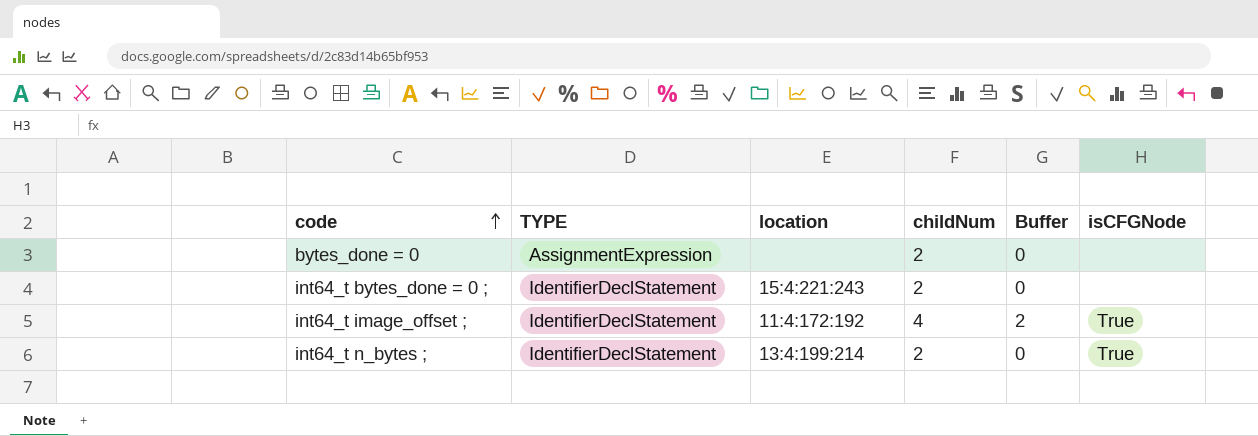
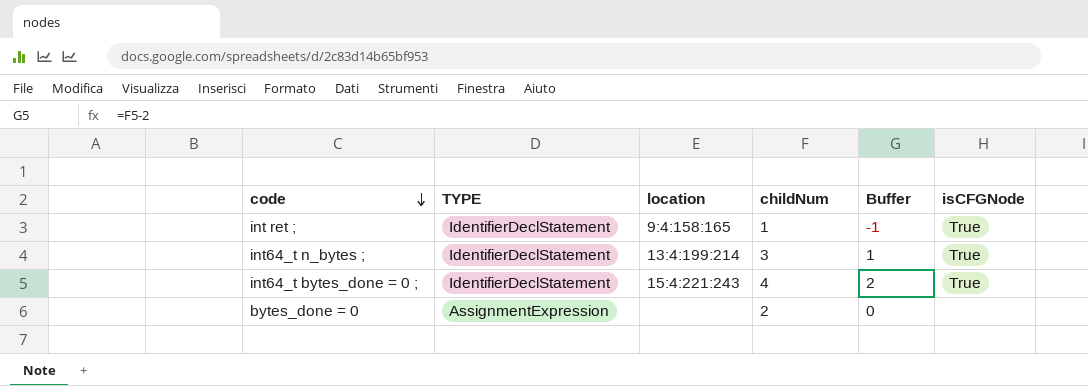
row order: code ascending -> code descending
row int64_t image_offset ;: IdentifierDeclStatement | 11:4:172:192 | 4 | 2 | True -> none
row int ret ;: none -> IdentifierDeclStatement | 9:4:158:165 | 1 | -1 | True
int64_t n_bytes ; | childNum: 2 -> 3
int64_t n_bytes ; | Buffer: 0 -> 1
int64_t bytes_done = 0 ; | childNum: 2 -> 4
int64_t bytes_done = 0 ; | Buffer: 0 -> 2
int64_t bytes_done = 0 ; | isCFGNode: none -> True

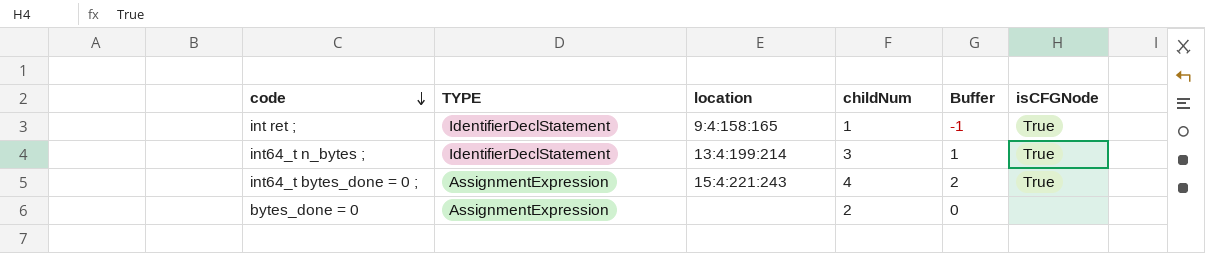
int64_t bytes_done = 0 ; | TYPE: IdentifierDeclStatement -> AssignmentExpression

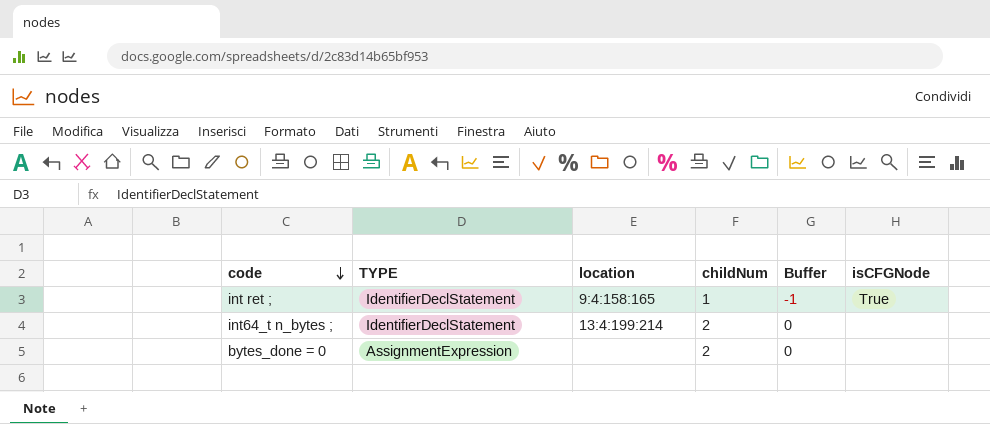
row int64_t bytes_done = 0 ;: AssignmentExpression | 15:4:221:243 | 4 | 2 | True -> none
int64_t n_bytes ; | childNum: 3 -> 2
int64_t n_bytes ; | Buffer: 1 -> 0
int64_t n_bytes ; | isCFGNode: True -> none

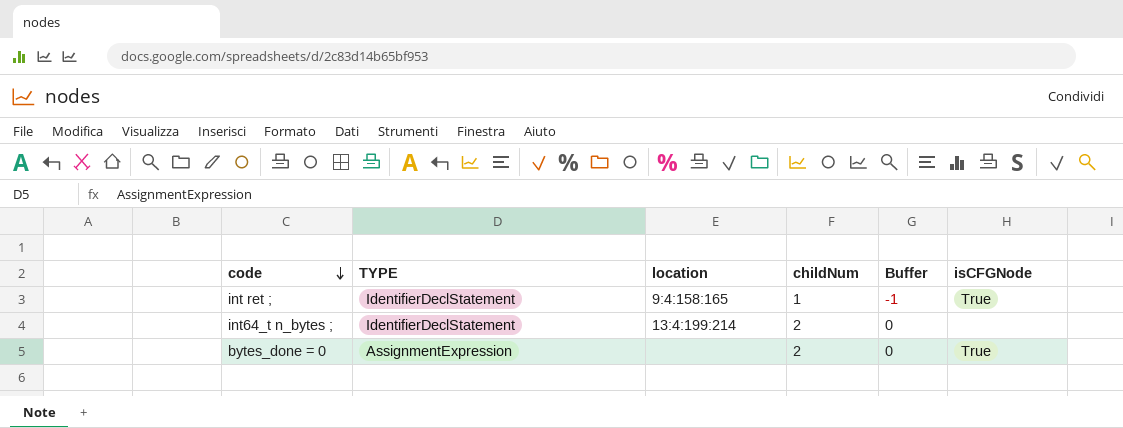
bytes_done = 0 | isCFGNode: none -> True

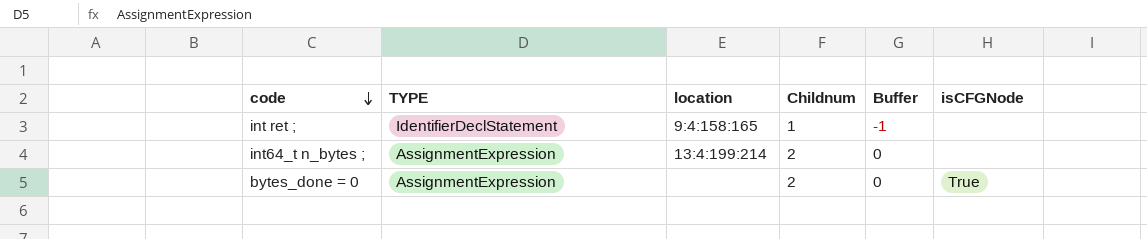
column name: childNum -> Childnum
int ret ; | isCFGNode: True -> none
int64_t n_bytes ; | TYPE: IdentifierDeclStatement -> AssignmentExpression

